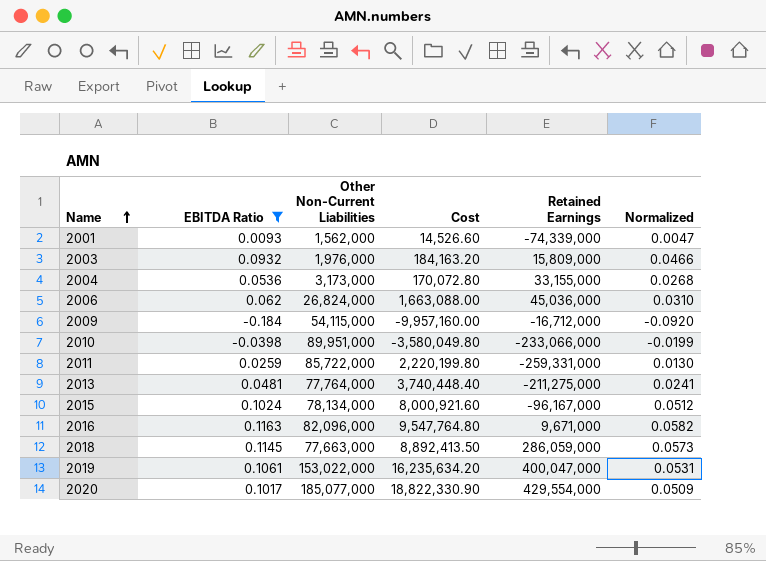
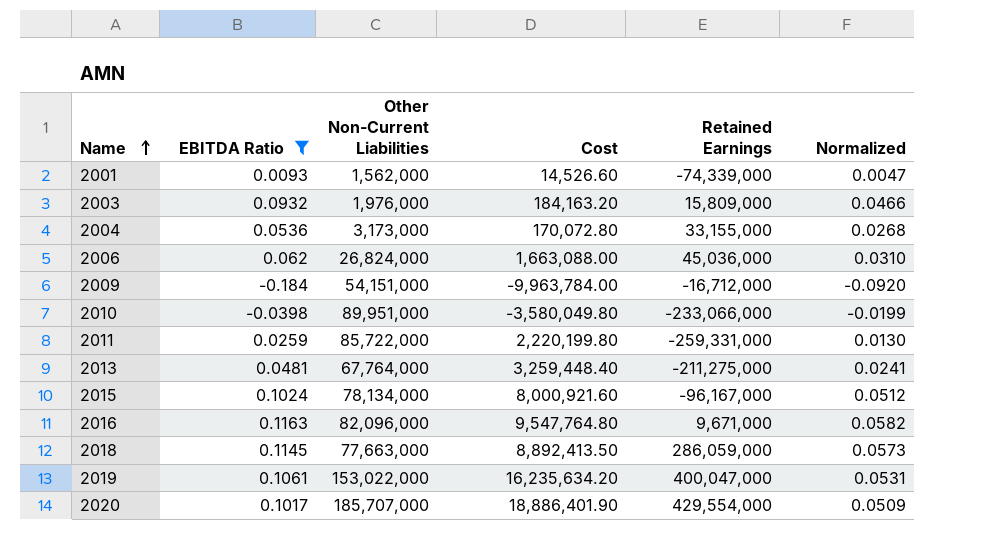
2009 | Other Non-Current Liabilities: 54,115,000 -> 54,151,000
2009 | Cost: -9,957,160.00 -> -9,963,784.00
2013 | Other Non-Current Liabilities: 77,764,000 -> 67,764,000
2013 | Cost: 3,740,448.40 -> 3,259,448.40
2020 | Other Non-Current Liabilities: 185,077,000 -> 185,707,000
2020 | Cost: 18,822,330.90 -> 18,886,401.90

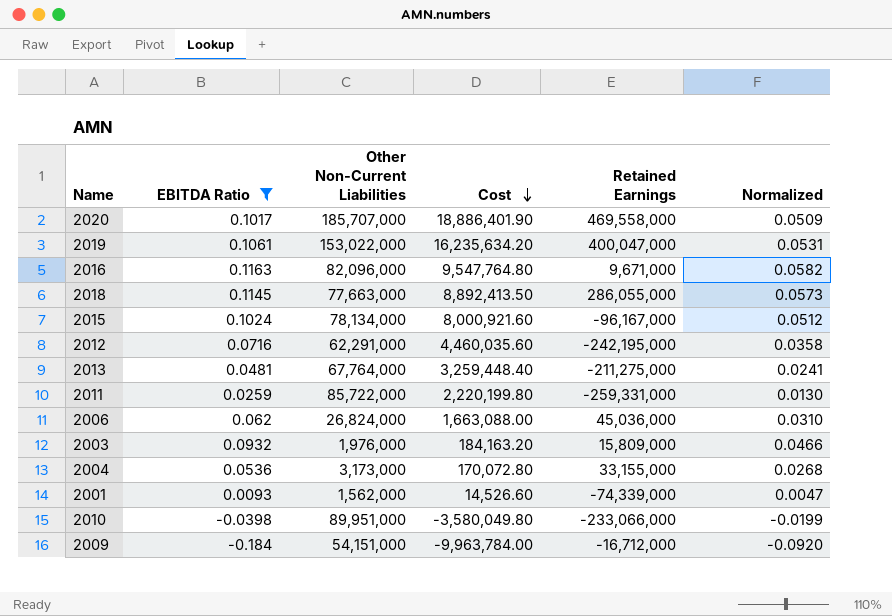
row order: Name ascending -> Cost descending
2020 | Retained Earnings: 429,554,000 -> 469,558,000
2018 | Retained Earnings: 286,059,000 -> 286,055,000
row 2012: none -> 0.0716 | 62,291,000 | 4,460,035.60 | -242,195,000 | 0.0358

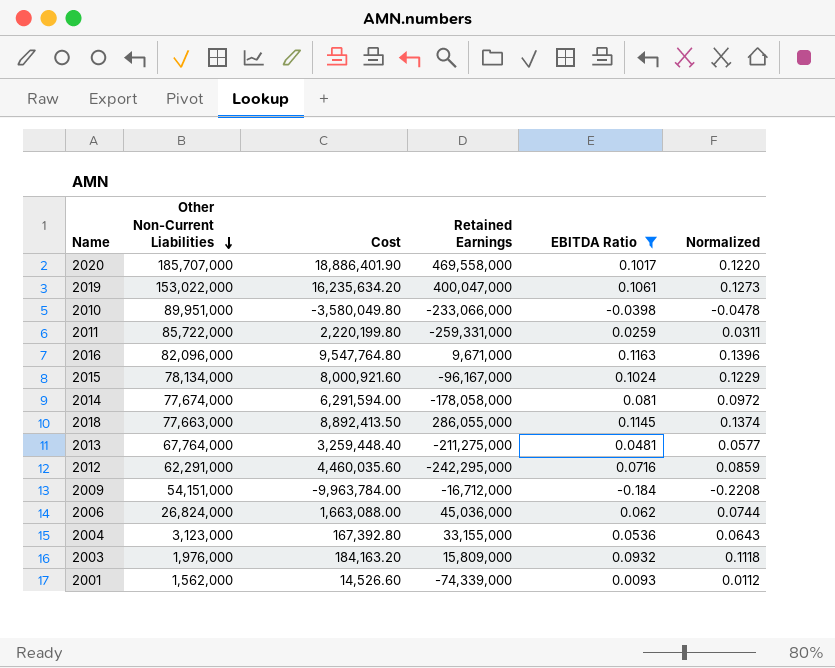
row order: Cost descending -> Other Non-Current Liabilities descending
column EBITDA Ratio | position: 2 -> 5
column Normalized | formula: [EBITDA Ratio] * 0.5 -> [EBITDA Ratio] * 1.2
row 2014: none -> 77,674,000 | 6,291,594.00 | -178,058,000 | 0.081 | 0.0972
2012 | Retained Earnings: -242,195,000 -> -242,295,000
2004 | Other Non-Current Liabilities: 3,173,000 -> 3,123,000
2004 | Cost: 170,072.80 -> 167,392.80

